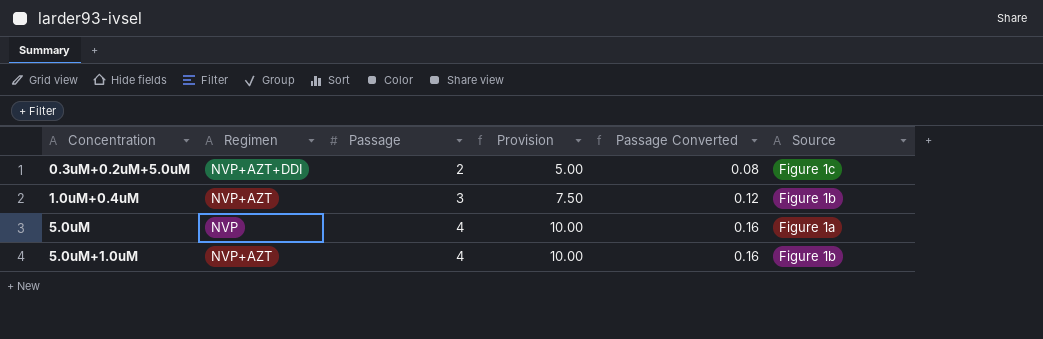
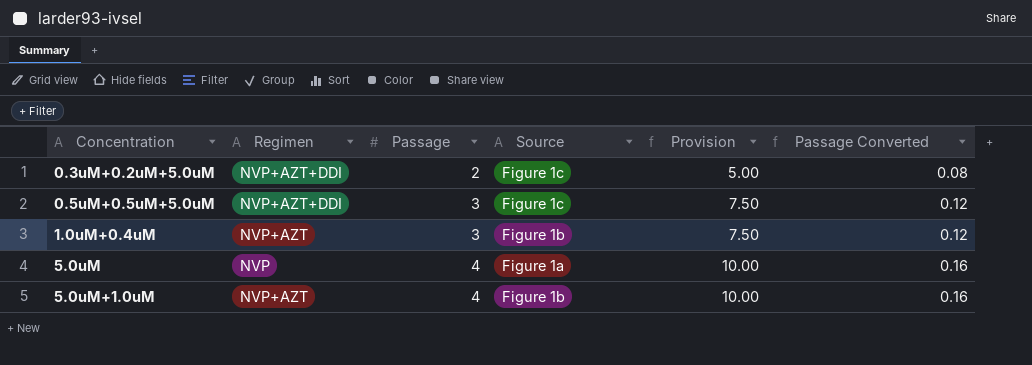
column Source | position: 6 -> 4
row 0.5uM+0.5uM+5.0uM: none -> NVP+AZT+DDI | 3 | Figure 1c | 7.50 | 0.12

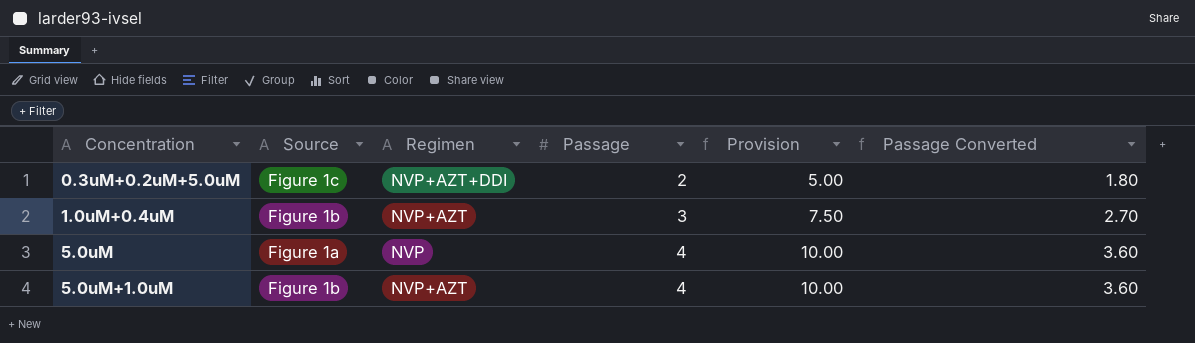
column Source | position: 4 -> 2
column Passage Converted | formula: [Passage] * 0.04 -> [Passage] * 0.9
row 0.5uM+0.5uM+5.0uM: NVP+AZT+DDI | 3 | Figure 1c | 7.50 | 0.12 -> none

